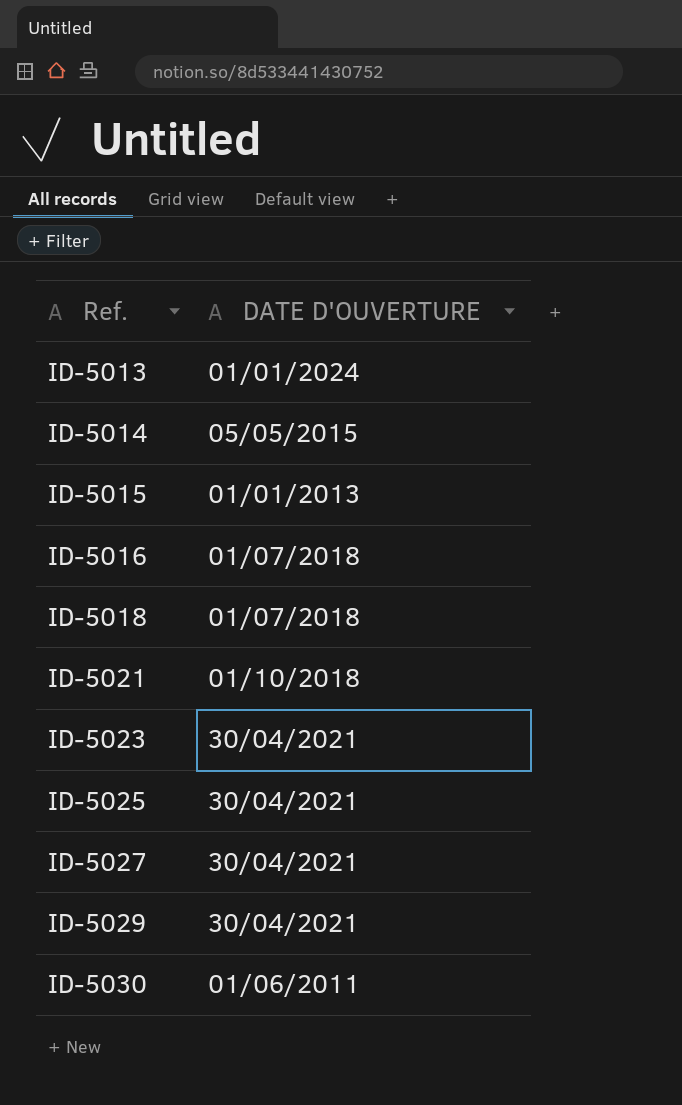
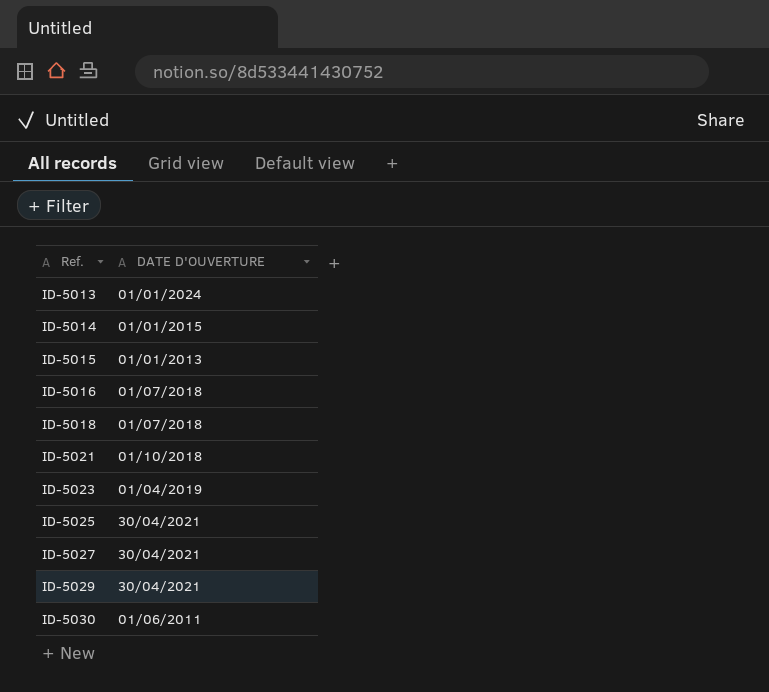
ID-5014 | DATE D'OUVERTURE: 05/05/2015 -> 01/01/2015
ID-5023 | DATE D'OUVERTURE: 30/04/2021 -> 01/04/2019

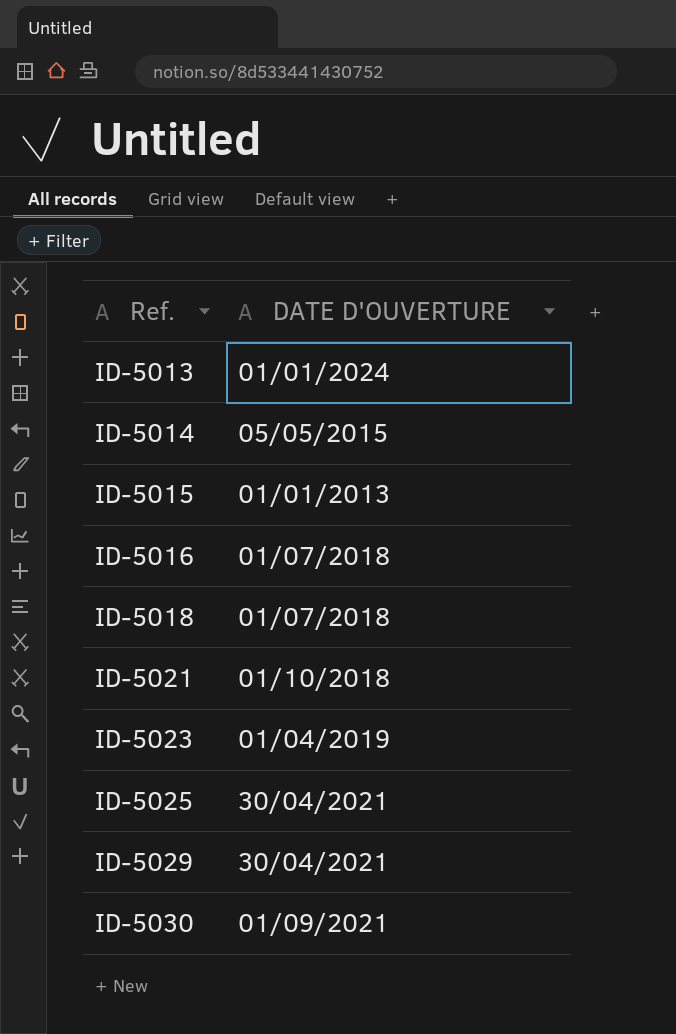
row ID-5027: 30/04/2021 -> none
ID-5014 | DATE D'OUVERTURE: 01/01/2015 -> 05/05/2015
ID-5030 | DATE D'OUVERTURE: 01/06/2011 -> 01/09/2021

